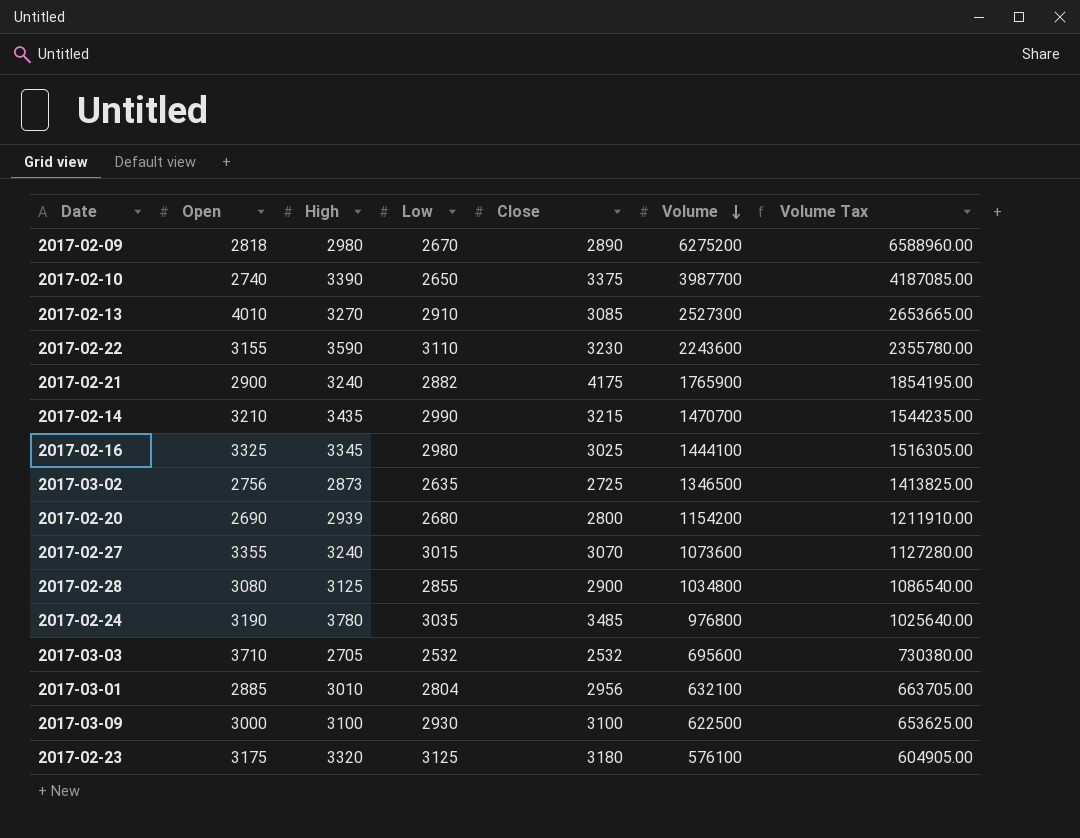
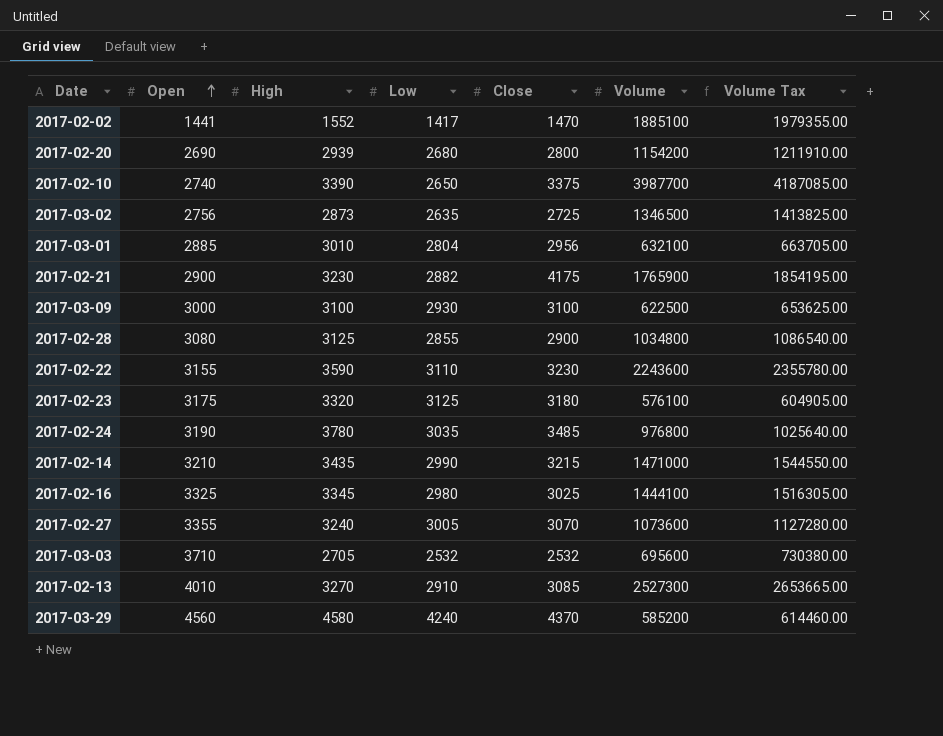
row order: Volume descending -> Open ascending
row 2017-02-09: 2818 | 2980 | 2670 | 2890 | 6275200 | 6588960.00 -> none
row 2017-02-02: none -> 1441 | 1552 | 1417 | 1470 | 1885100 | 1979355.00
2017-02-21 | High: 3240 -> 3230
2017-02-14 | Volume: 1470700 -> 1471000
2017-02-14 | Volume Tax: 1544235.00 -> 1544550.00
2017-02-27 | Low: 3015 -> 3005
row 2017-03-29: none -> 4560 | 4580 | 4240 | 4370 | 585200 | 614460.00

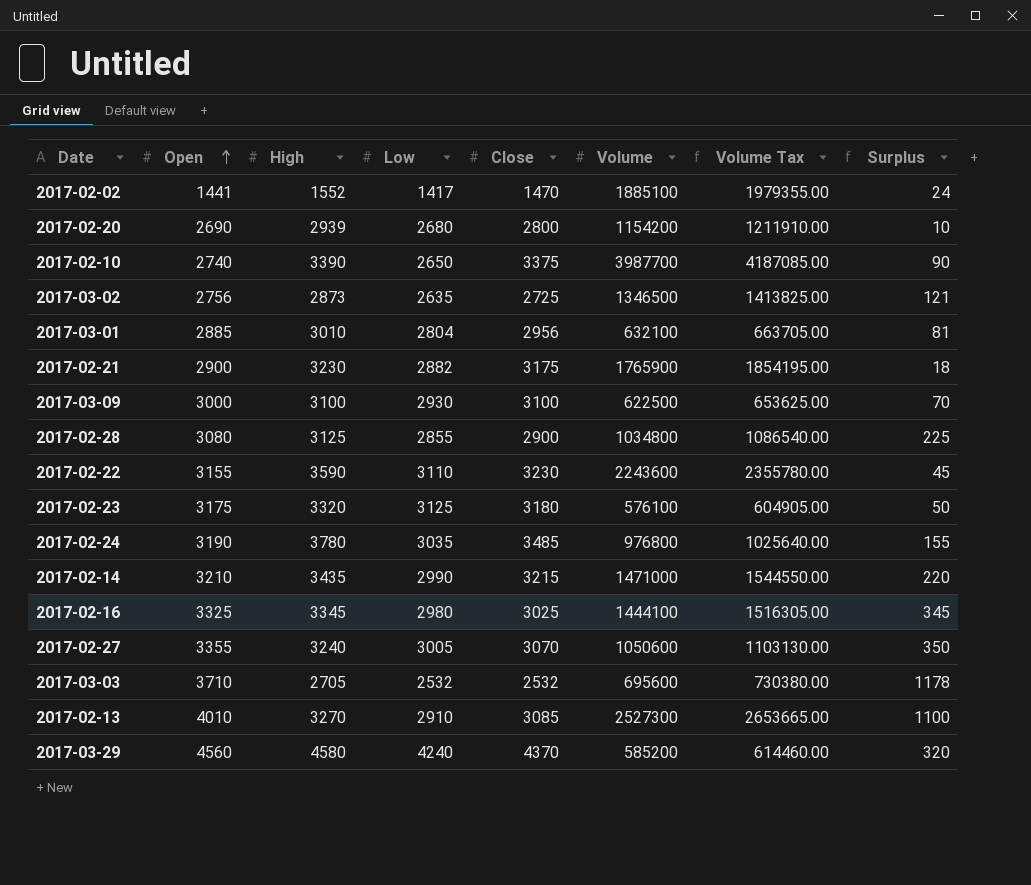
column Surplus | formula: none -> [Open] - [Low]
2017-02-21 | Close: 4175 -> 3175
2017-02-27 | Volume: 1073600 -> 1050600
2017-02-27 | Volume Tax: 1127280.00 -> 1103130.00

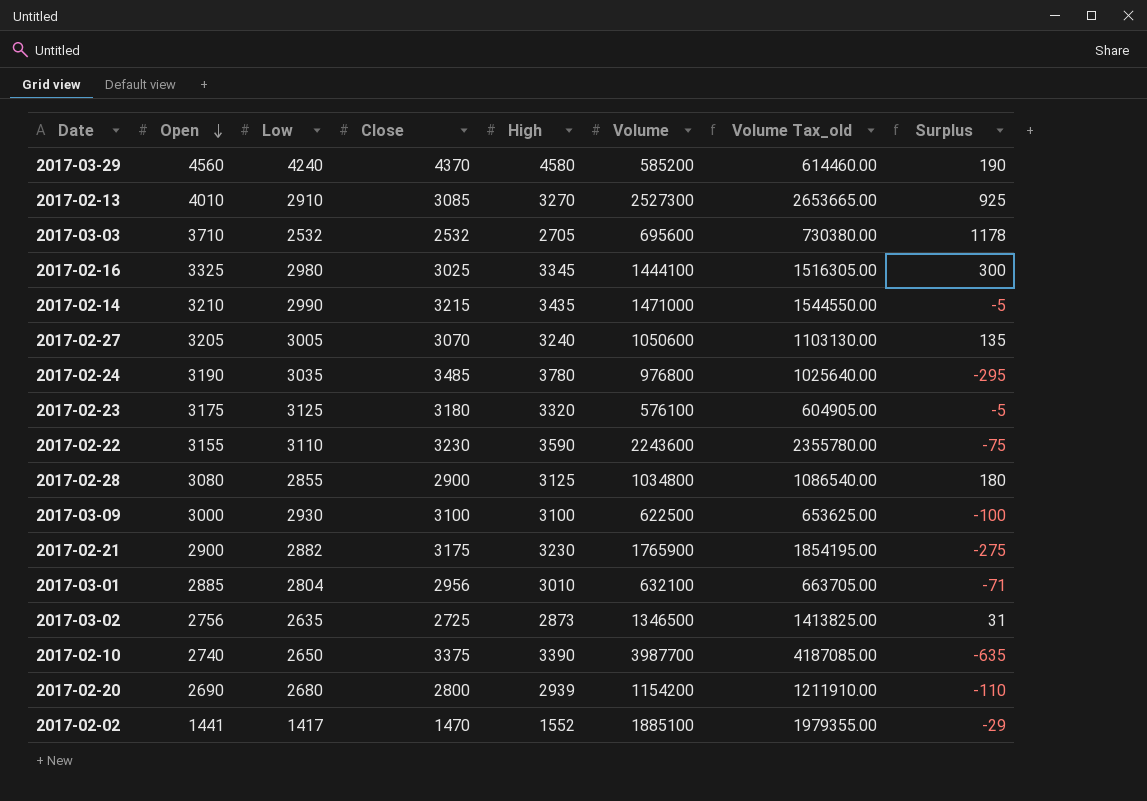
row order: Open ascending -> Open descending
column High | position: 3 -> 5
column name: Volume Tax -> Volume Tax_old
column Surplus | formula: [Open] - [Low] -> [Open] - [Close]
2017-02-27 | Open: 3355 -> 3205

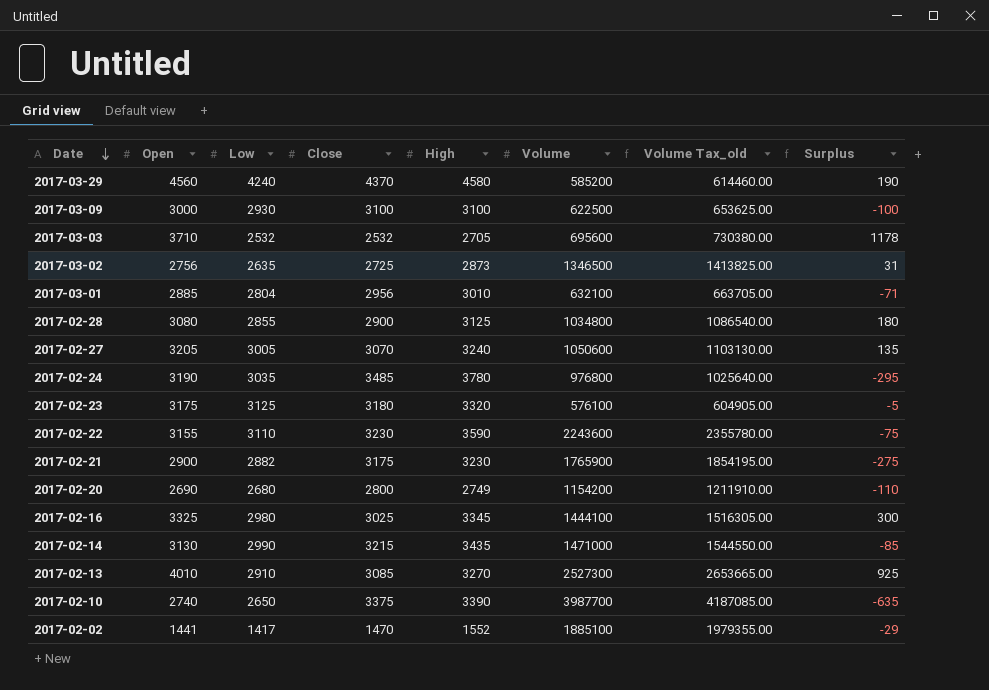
row order: Open descending -> Date descending
2017-02-20 | High: 2939 -> 2749
2017-02-14 | Open: 3210 -> 3130
2017-02-14 | Surplus: -5 -> -85

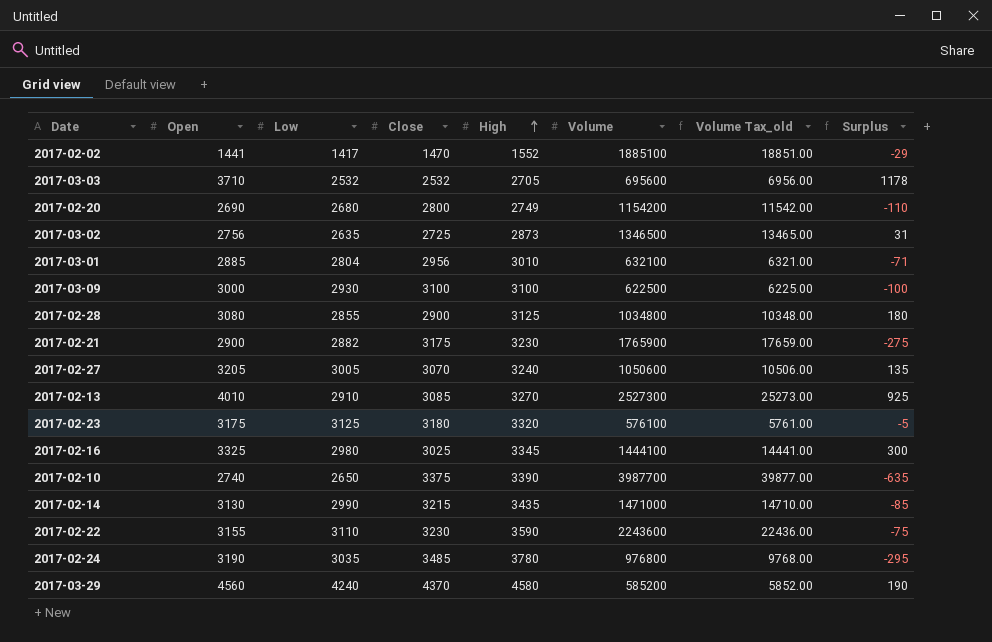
row order: Date descending -> High ascending
column Volume Tax_old | formula: [Volume] * 1.05 -> [Volume] * 0.01

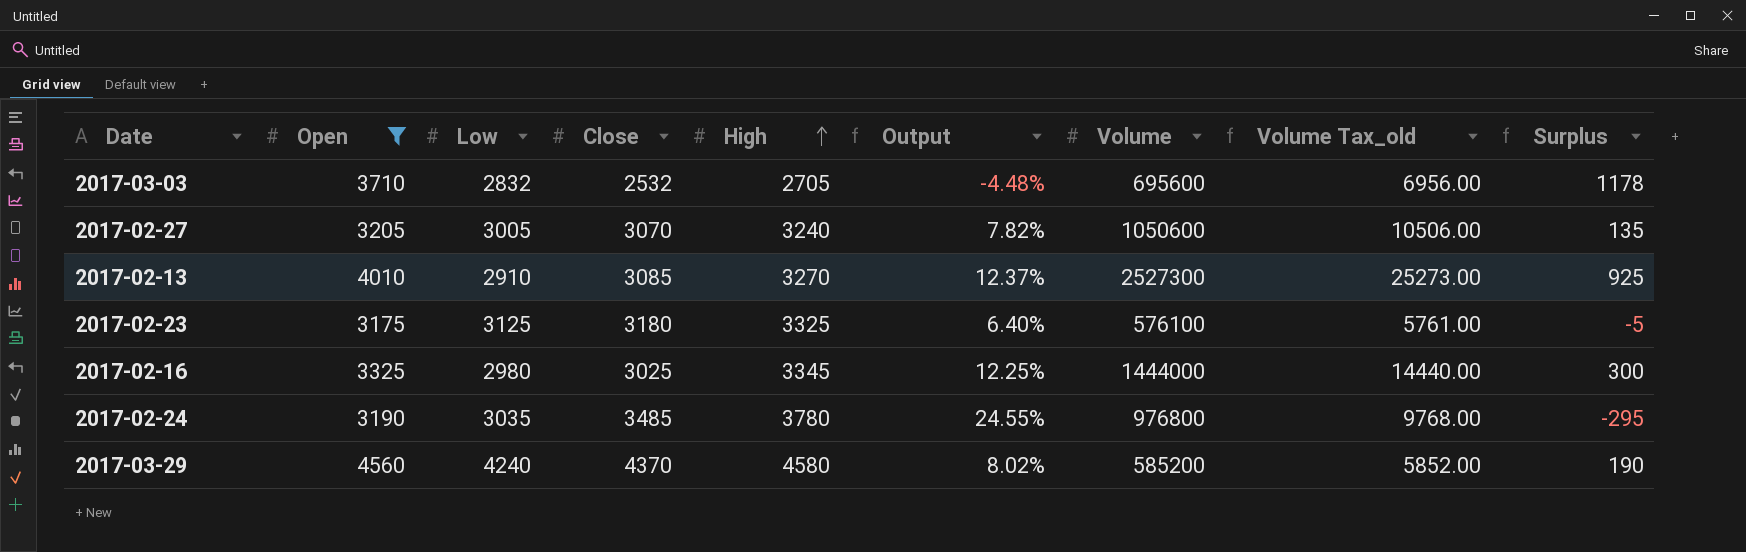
filter: none -> Open >= 3175
column Output | formula: none -> ([High] - [Low]) / [Low]
2017-03-03 | Low: 2532 -> 2832
2017-02-23 | High: 3320 -> 3325
2017-02-16 | Volume: 1444100 -> 1444000
2017-02-16 | Volume Tax_old: 14441.00 -> 14440.00

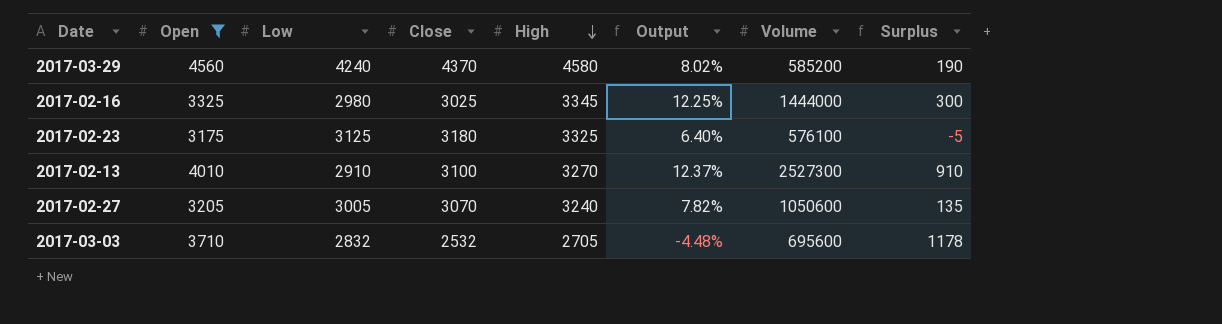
row order: High ascending -> High descending
column Volume Tax_old | formula: [Volume] * 0.01 -> none
row 2017-02-24: 3190 | 3035 | 3485 | 3780 | 24.55% | 976800 | 9768.00 | -295 -> none
2017-02-13 | Close: 3085 -> 3100
2017-02-13 | Surplus: 925 -> 910

